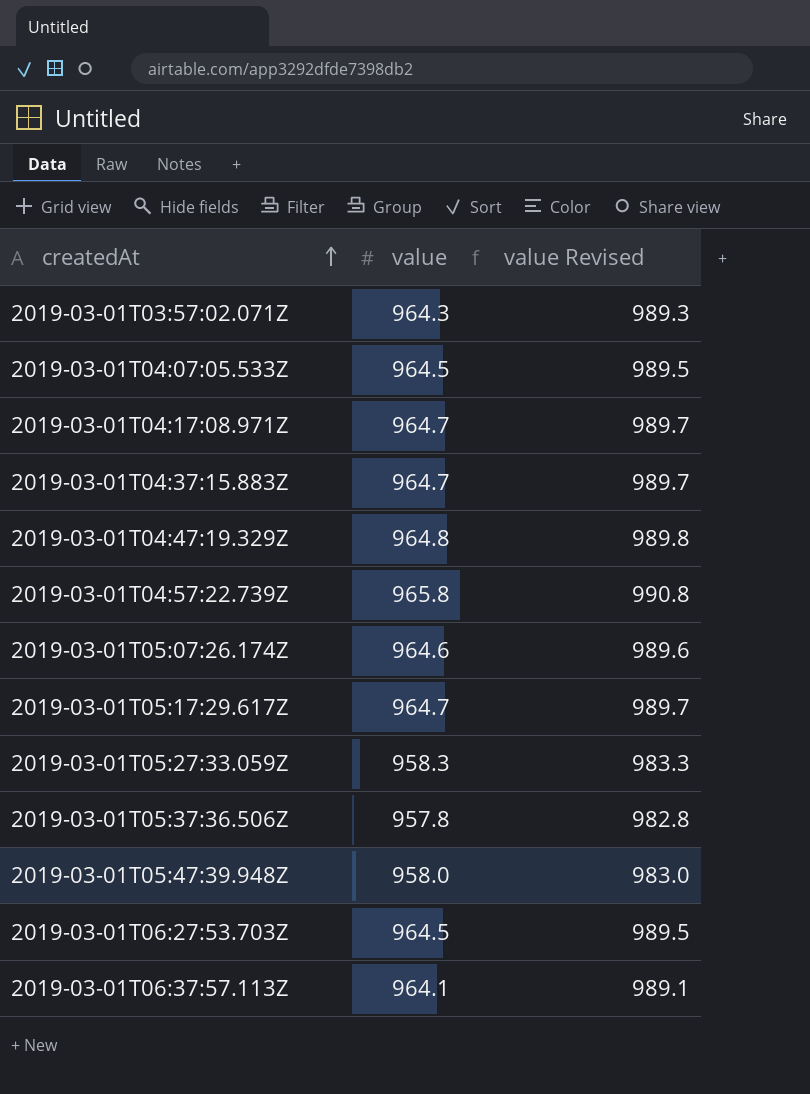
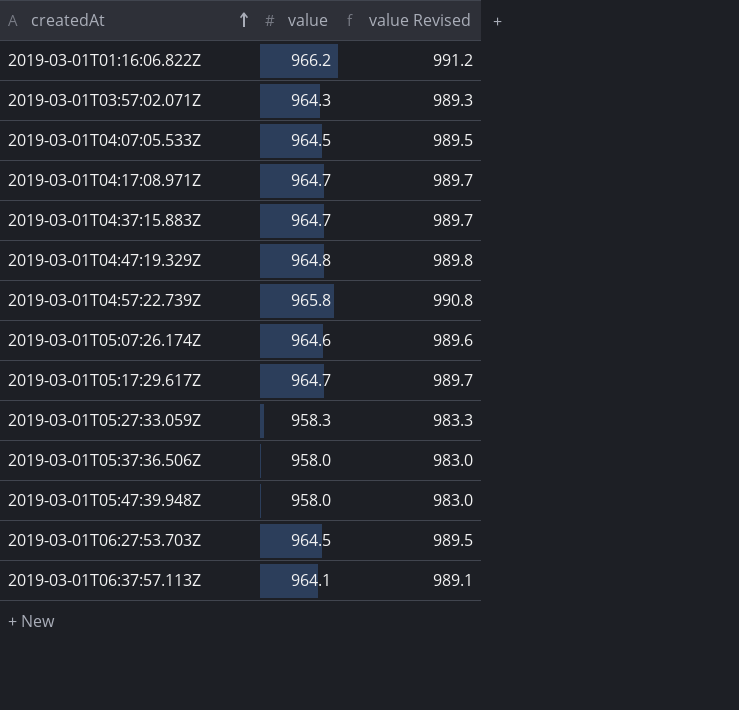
row 2019-03-01T01:16:06.822Z: none -> 966.2 | 991.2
2019-03-01T05:37:36.506Z | value: 957.8 -> 958.0
2019-03-01T05:37:36.506Z | value Revised: 982.8 -> 983.0

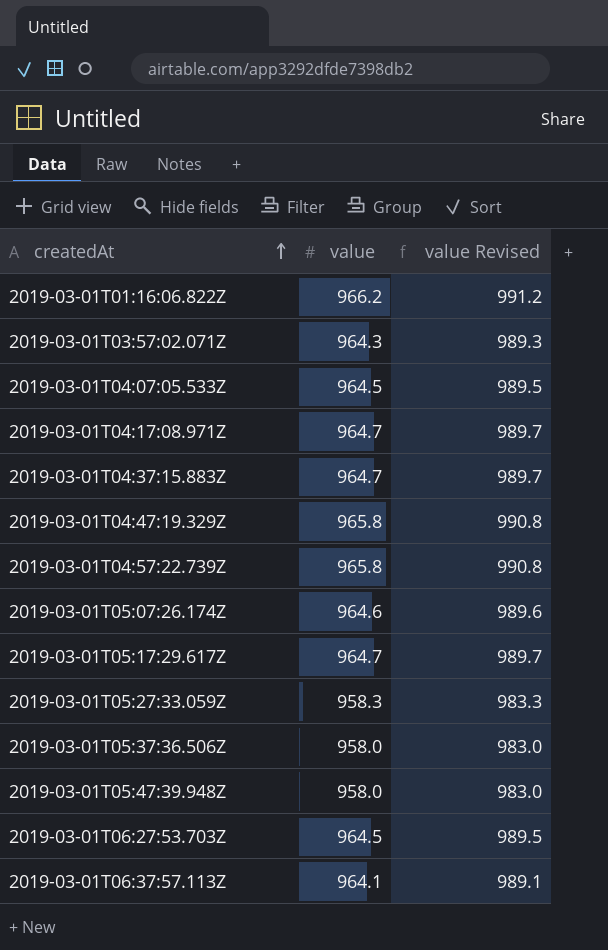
2019-03-01T04:47:19.329Z | value: 964.8 -> 965.8
2019-03-01T04:47:19.329Z | value Revised: 989.8 -> 990.8

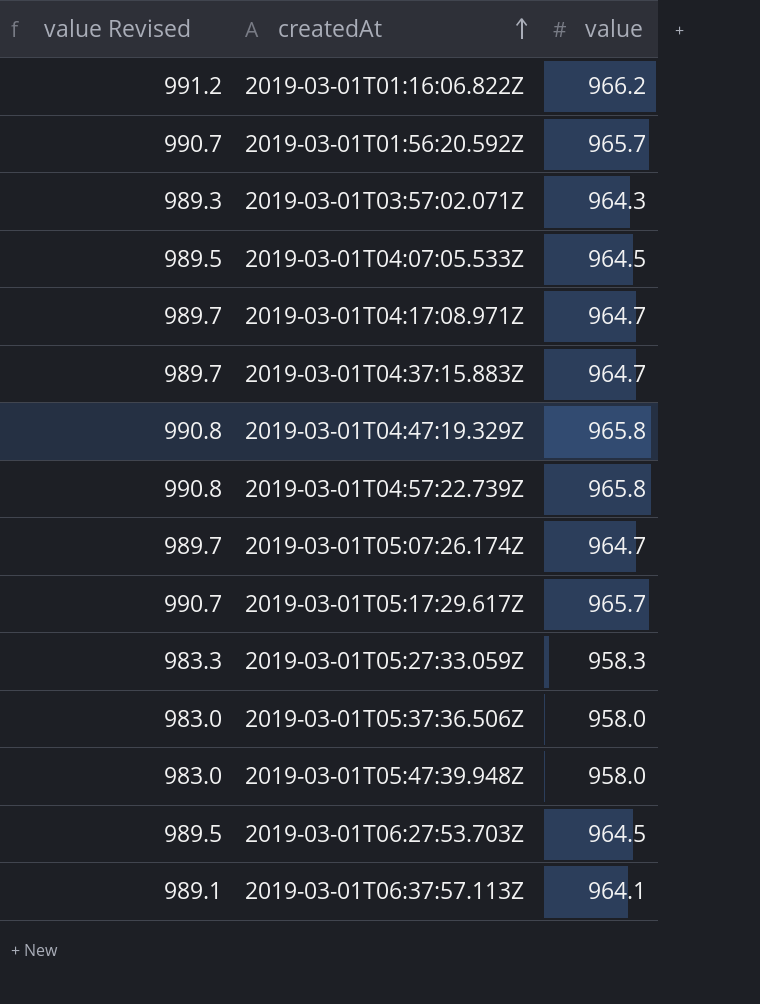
column value Revised | position: 3 -> 1
row 2019-03-01T01:56:20.592Z: none -> 990.7 | 965.7
2019-03-01T05:07:26.174Z | value Revised: 989.6 -> 989.7
2019-03-01T05:07:26.174Z | value: 964.6 -> 964.7
2019-03-01T05:17:29.617Z | value Revised: 989.7 -> 990.7
2019-03-01T05:17:29.617Z | value: 964.7 -> 965.7

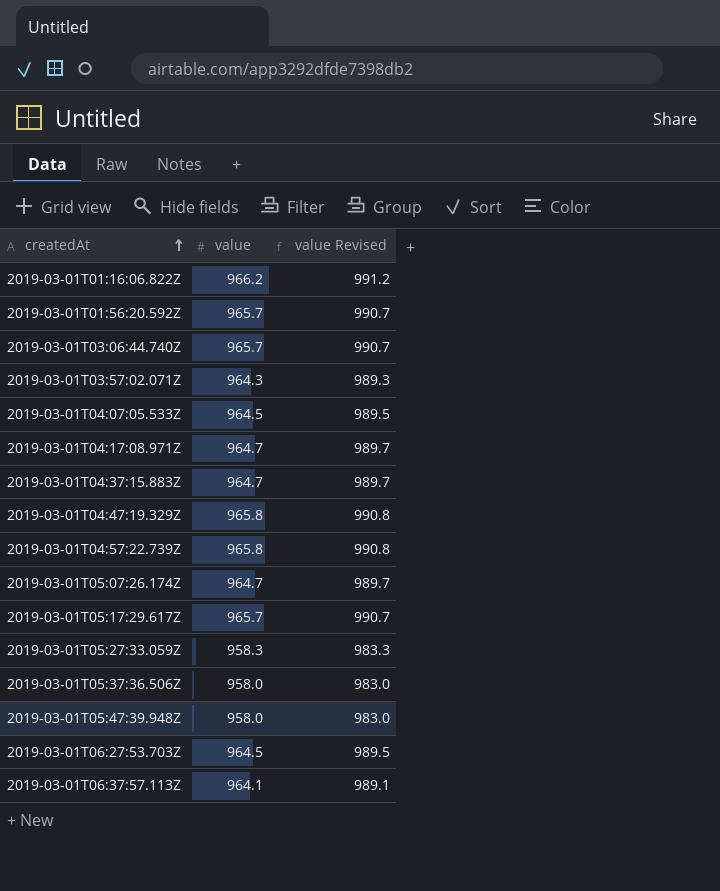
column value Revised | position: 1 -> 3
row 2019-03-01T03:06:44.740Z: none -> 965.7 | 990.7

